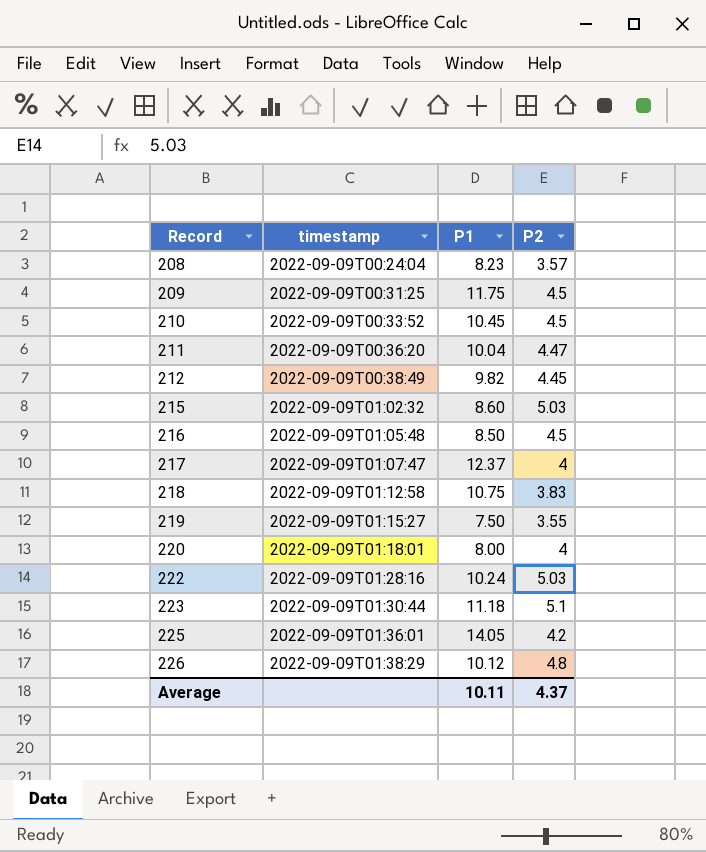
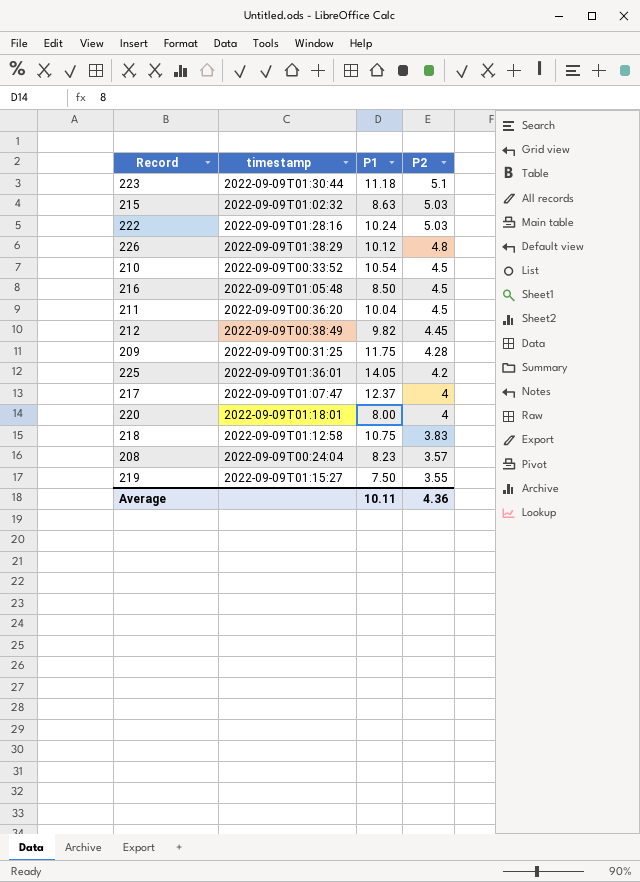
row order: Record ascending -> P2 descending
215 | P1: 8.60 -> 8.63
210 | P1: 10.45 -> 10.54
211 | P2: 4.47 -> 4.5
209 | P2: 4.5 -> 4.28
Average | P2: 4.37 -> 4.36

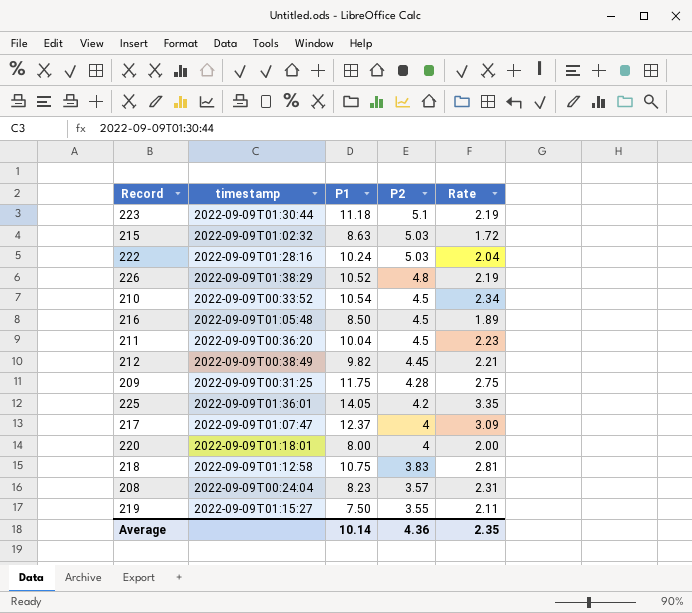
column Rate | formula: none -> [P1] / [P2]
226 | P1: 10.12 -> 10.52
Average | P1: 10.11 -> 10.14

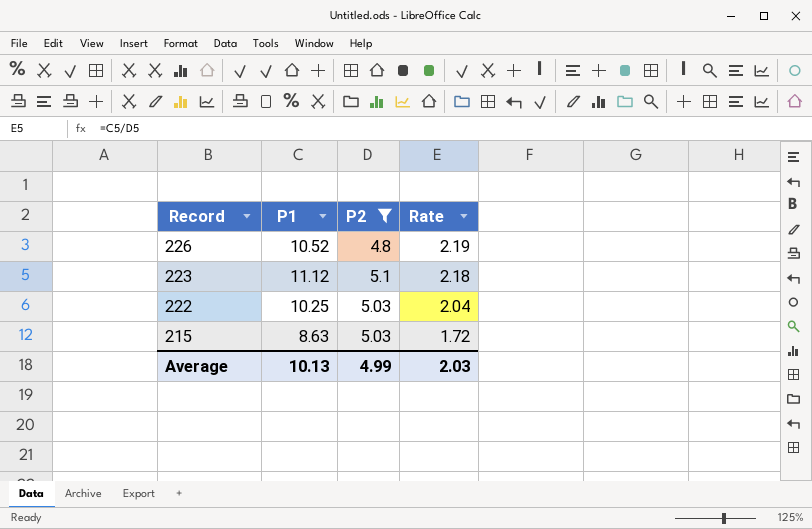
filter: none -> P2 >= 4.8
row order: P2 descending -> Record descending
column timestamp | position: 2 -> none
223 | P1: 11.18 -> 11.12
223 | Rate: 2.19 -> 2.18
222 | P1: 10.24 -> 10.25
Average | P1: 10.14 -> 10.13
Average | P2: 4.36 -> 4.99
Average | Rate: 2.35 -> 2.03

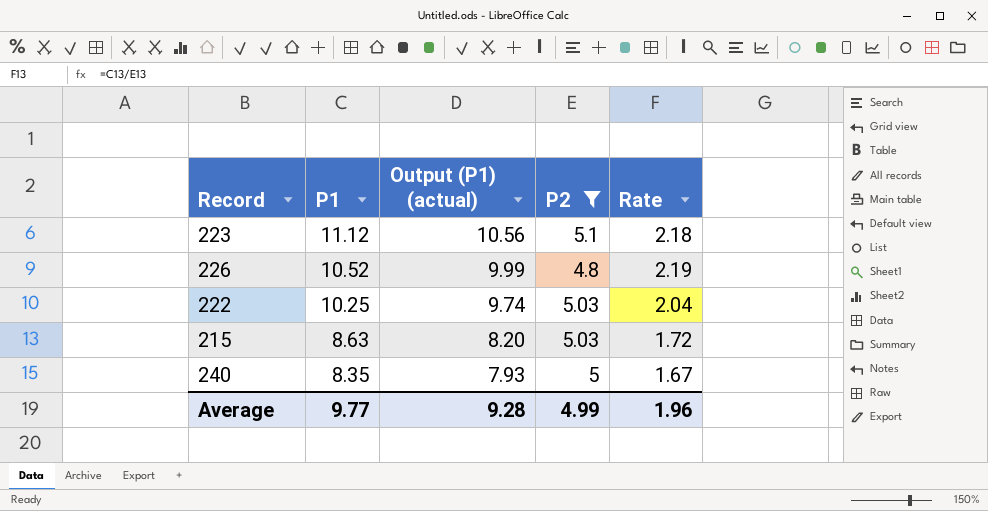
row order: Record descending -> P1 descending
column Output (P1) (actual) | formula: none -> [P1] * 0.95
row 240: none -> 8.35 | 7.93 | 5 | 1.67
Average | P1: 10.13 -> 9.77
Average | Rate: 2.03 -> 1.96

